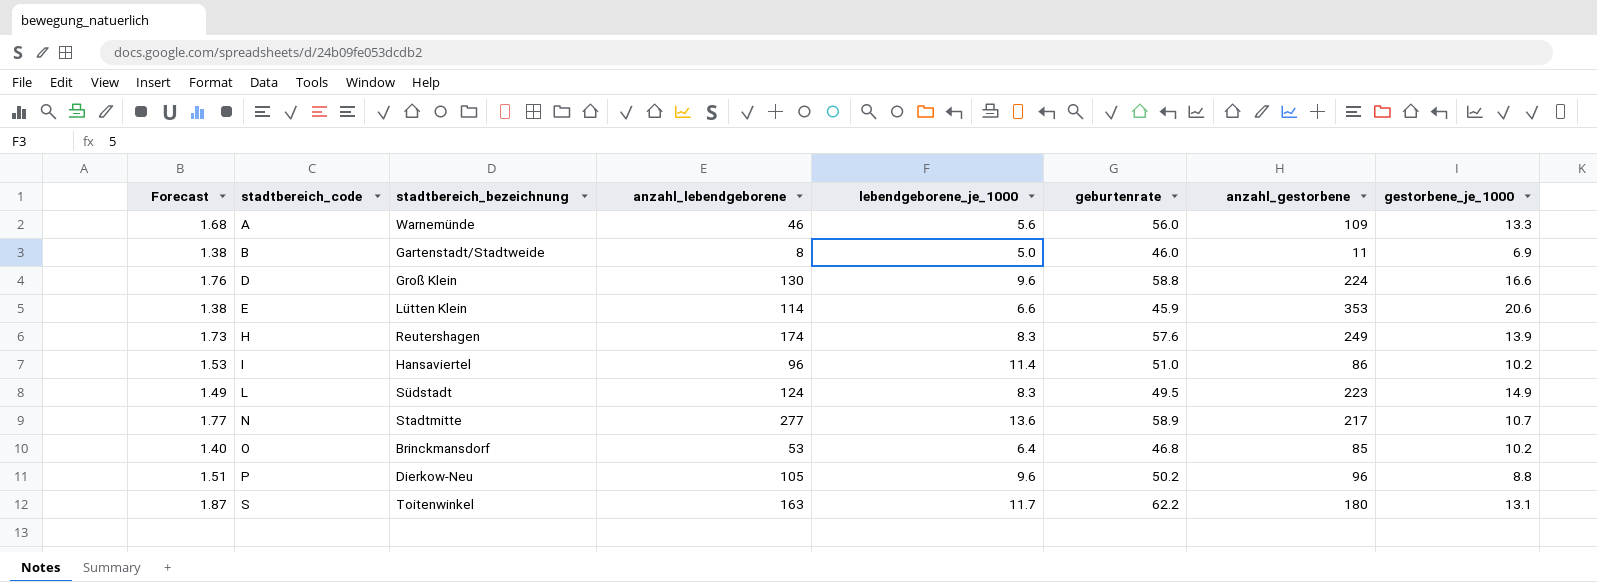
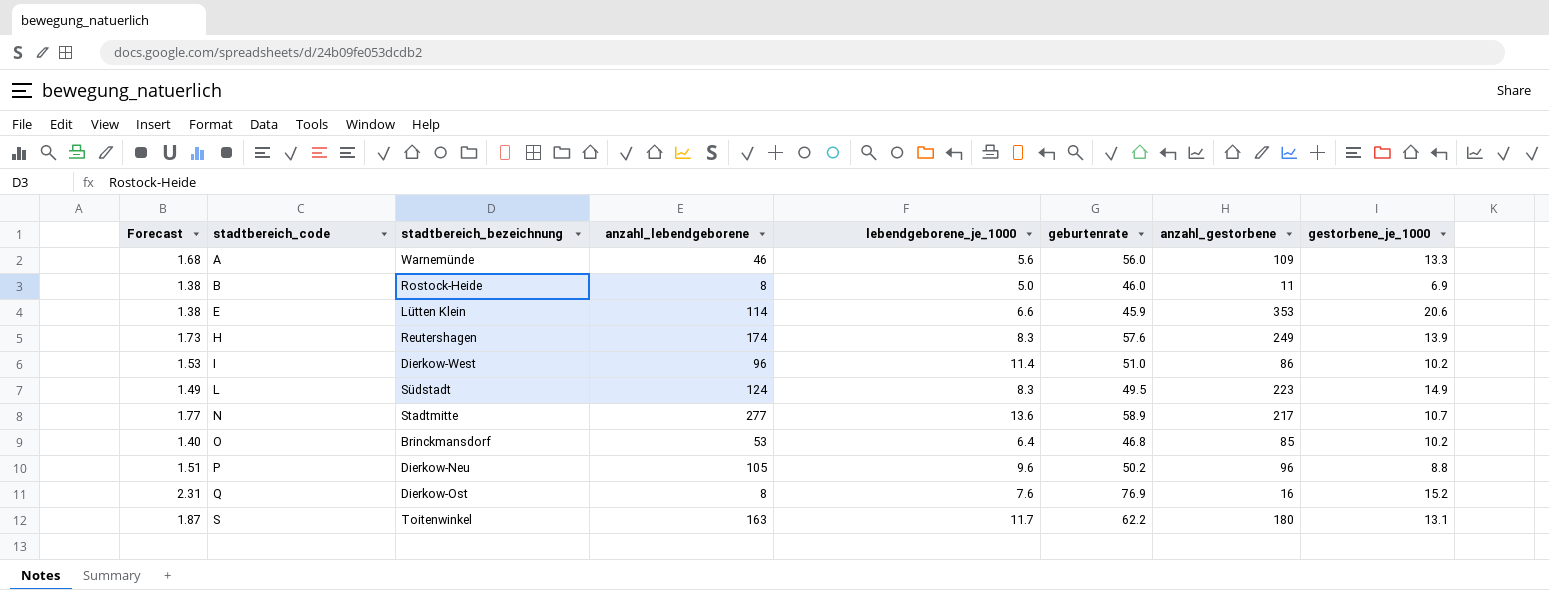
row D: 1.76 | Groß Klein | 130 | 9.6 | 58.8 | 224 | 16.6 -> none
B | stadtbereich_bezeichnung: Gartenstadt/Stadtweide -> Rostock-Heide
I | stadtbereich_bezeichnung: Hansaviertel -> Dierkow-West
row Q: none -> 2.31 | Dierkow-Ost | 8 | 7.6 | 76.9 | 16 | 15.2

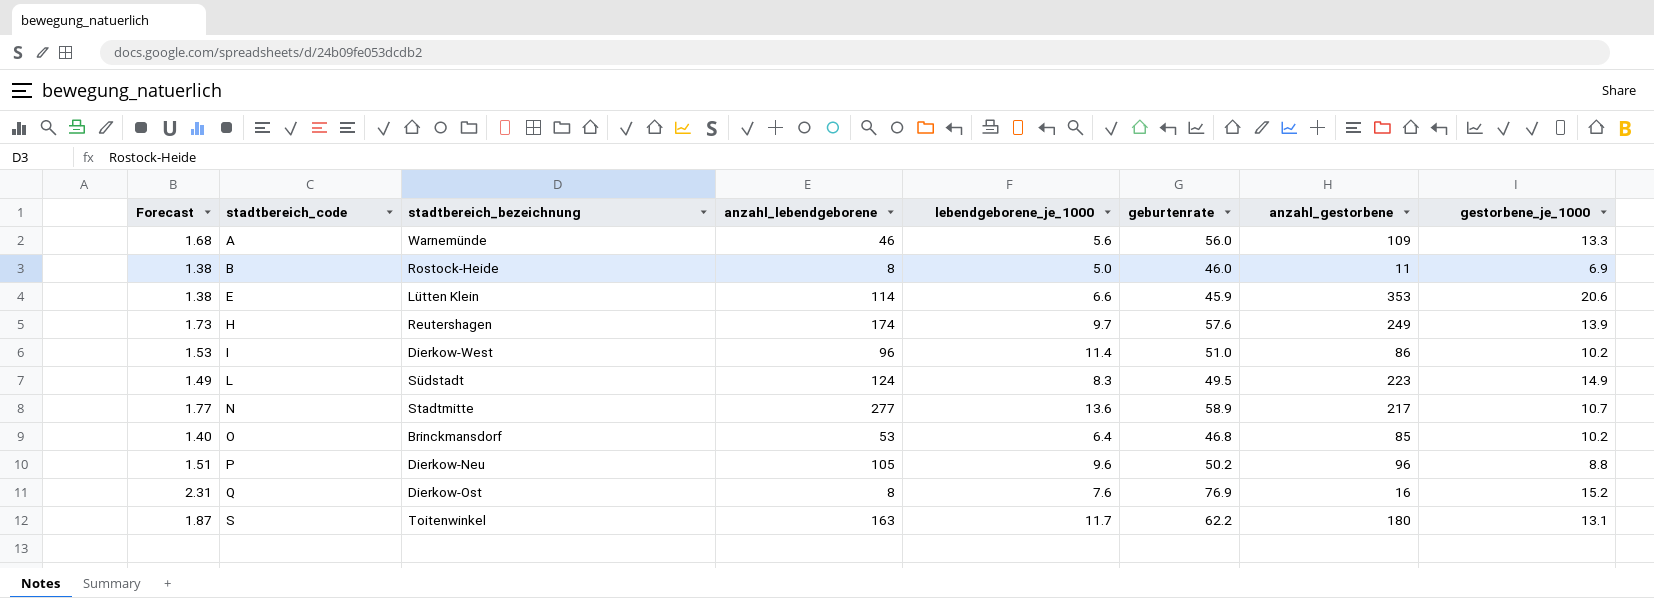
H | lebendgeborene_je_1000: 8.3 -> 9.7

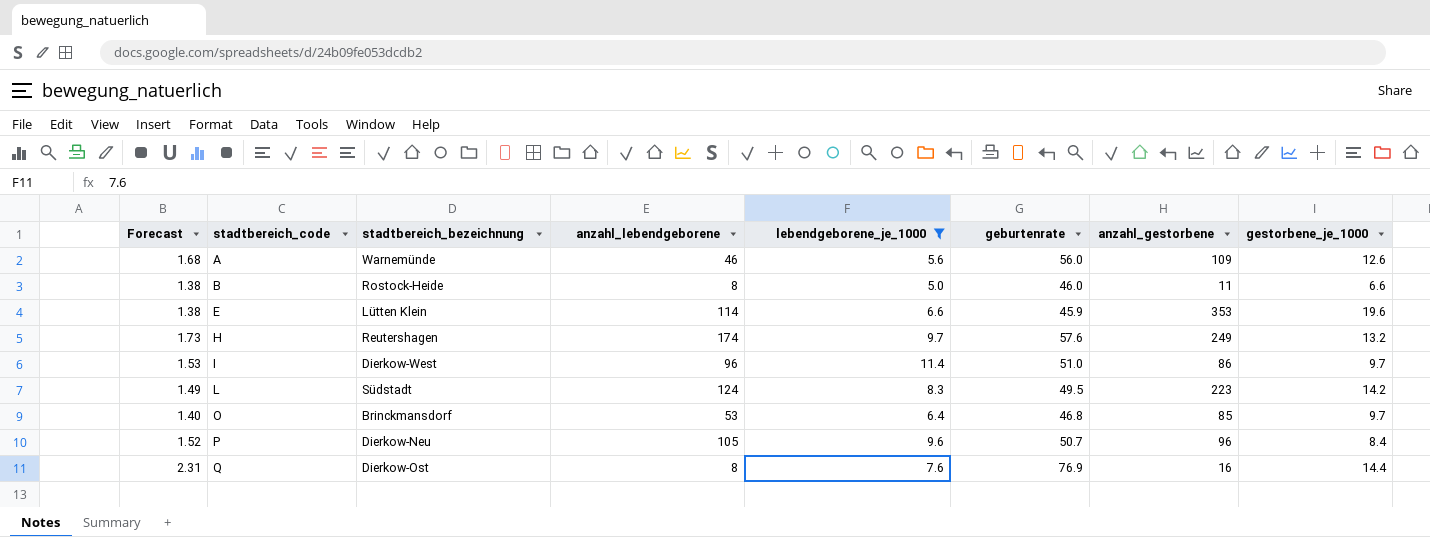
filter: none -> lebendgeborene_je_1000 <= 11.4
A | gestorbene_je_1000: 13.3 -> 12.6
B | gestorbene_je_1000: 6.9 -> 6.6
E | gestorbene_je_1000: 20.6 -> 19.6
H | gestorbene_je_1000: 13.9 -> 13.2
I | gestorbene_je_1000: 10.2 -> 9.7
L | gestorbene_je_1000: 14.9 -> 14.2
O | gestorbene_je_1000: 10.2 -> 9.7
P | Forecast: 1.51 -> 1.52
P | geburtenrate: 50.2 -> 50.7
P | gestorbene_je_1000: 8.8 -> 8.4
Q | gestorbene_je_1000: 15.2 -> 14.4

